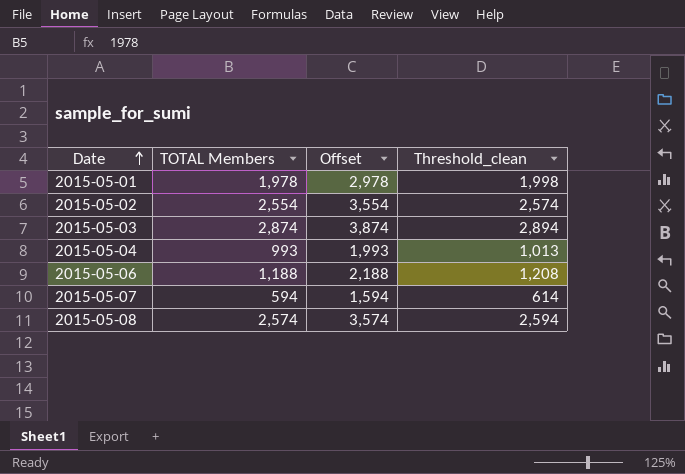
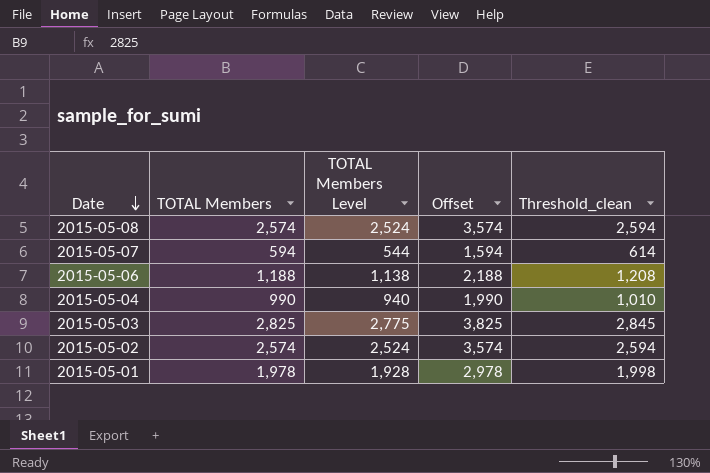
row order: Date ascending -> Date descending
column TOTAL Members Level | formula: none -> [TOTAL Members] - 50
2015-05-04 | TOTAL Members: 993 -> 990
2015-05-04 | Offset: 1,993 -> 1,990
2015-05-04 | Threshold_clean: 1,013 -> 1,010
2015-05-03 | TOTAL Members: 2,874 -> 2,825
2015-05-03 | Offset: 3,874 -> 3,825
2015-05-03 | Threshold_clean: 2,894 -> 2,845
2015-05-02 | TOTAL Members: 2,554 -> 2,574
2015-05-02 | Offset: 3,554 -> 3,574
2015-05-02 | Threshold_clean: 2,574 -> 2,594

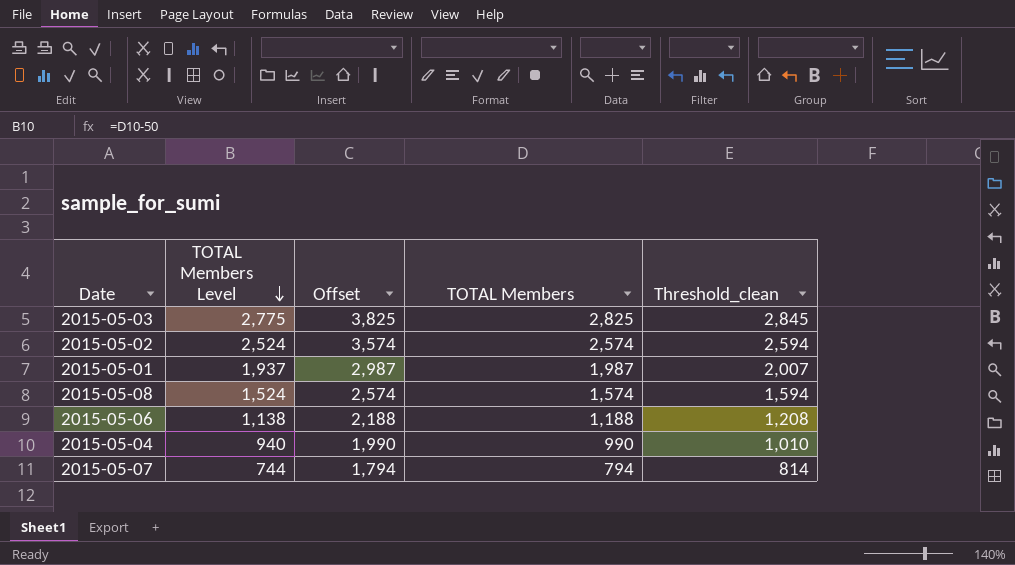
row order: Date descending -> TOTAL Members Level descending
column TOTAL Members | position: 2 -> 4
2015-05-01 | TOTAL Members Level: 1,928 -> 1,937
2015-05-01 | Offset: 2,978 -> 2,987
2015-05-01 | TOTAL Members: 1,978 -> 1,987
2015-05-01 | Threshold_clean: 1,998 -> 2,007
2015-05-08 | TOTAL Members Level: 2,524 -> 1,524
2015-05-08 | Offset: 3,574 -> 2,574
2015-05-08 | TOTAL Members: 2,574 -> 1,574
2015-05-08 | Threshold_clean: 2,594 -> 1,594
2015-05-07 | TOTAL Members Level: 544 -> 744
2015-05-07 | Offset: 1,594 -> 1,794
2015-05-07 | TOTAL Members: 594 -> 794
2015-05-07 | Threshold_clean: 614 -> 814

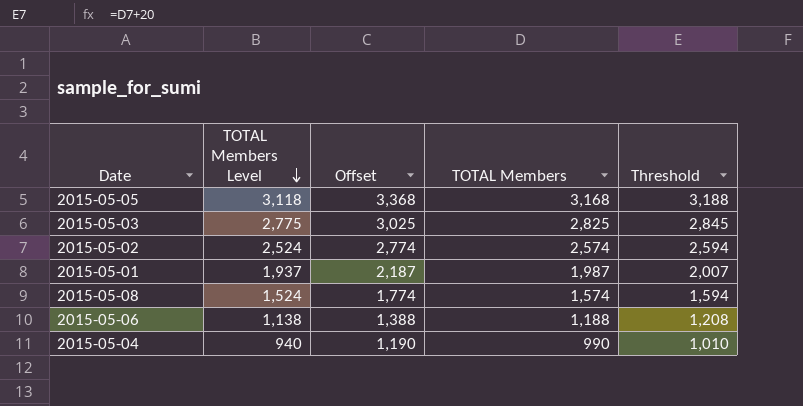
column Offset | formula: [TOTAL Members] + 1000 -> [TOTAL Members] + 200
column name: Threshold_clean -> Threshold
row 2015-05-07: 744 | 1,794 | 794 | 814 -> none
row 2015-05-05: none -> 3,118 | 3,368 | 3,168 | 3,188

